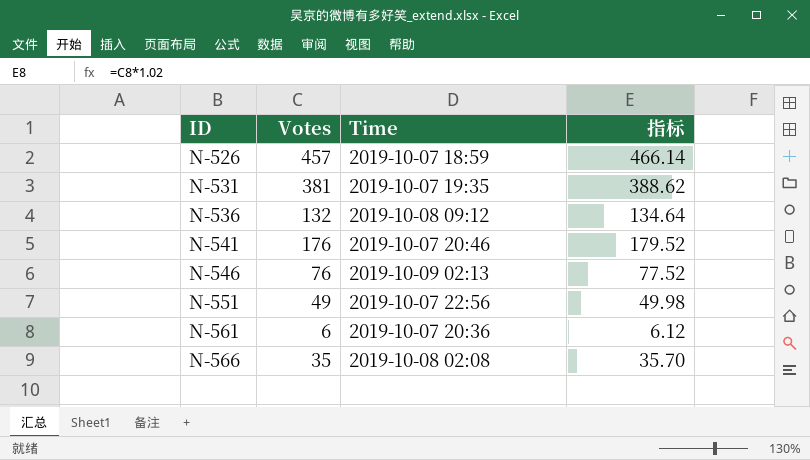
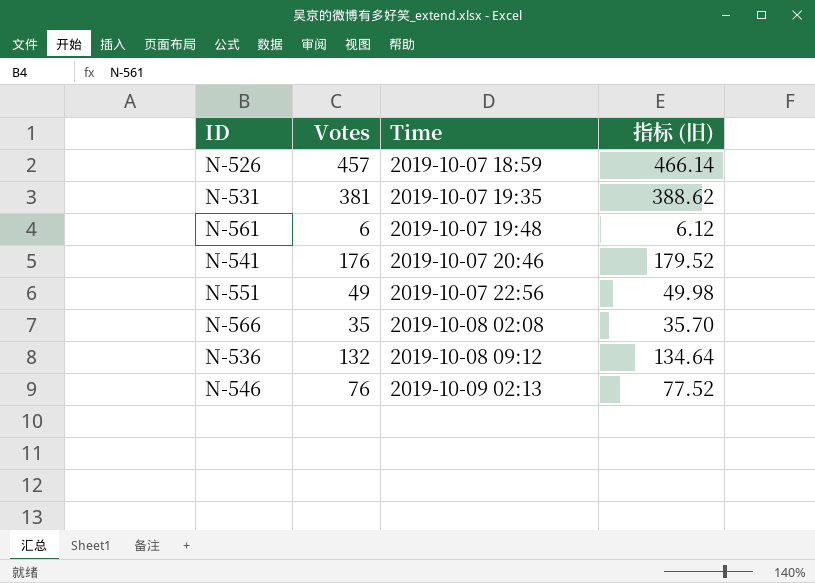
row order: ID ascending -> Time ascending
column name: 指标 -> 指标 (旧)
N-561 | Time: 2019-10-07 20:36 -> 2019-10-07 19:48

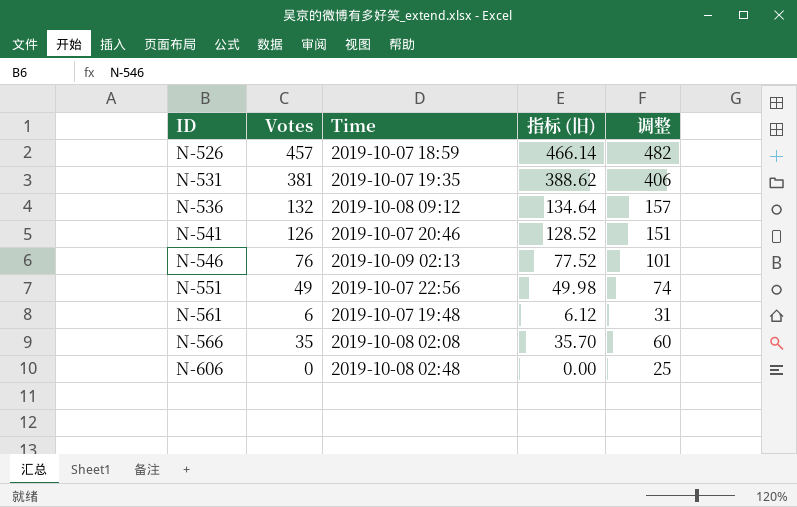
row order: Time ascending -> ID ascending
column 调整 | formula: none -> [Votes] + 25
N-541 | Votes: 176 -> 126
N-541 | 指标 (旧): 179.52 -> 128.52
row N-606: none -> 0 | 2019-10-08 02:48 | 0.00 | 25

